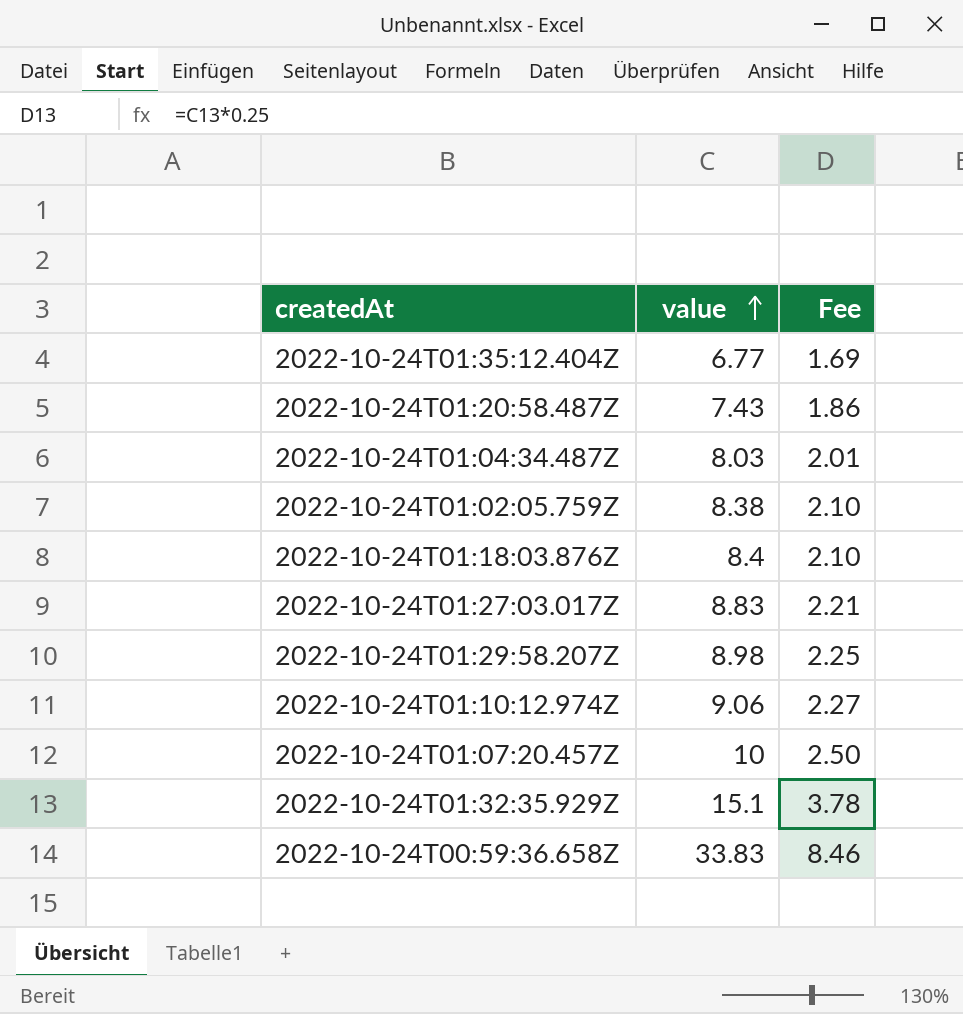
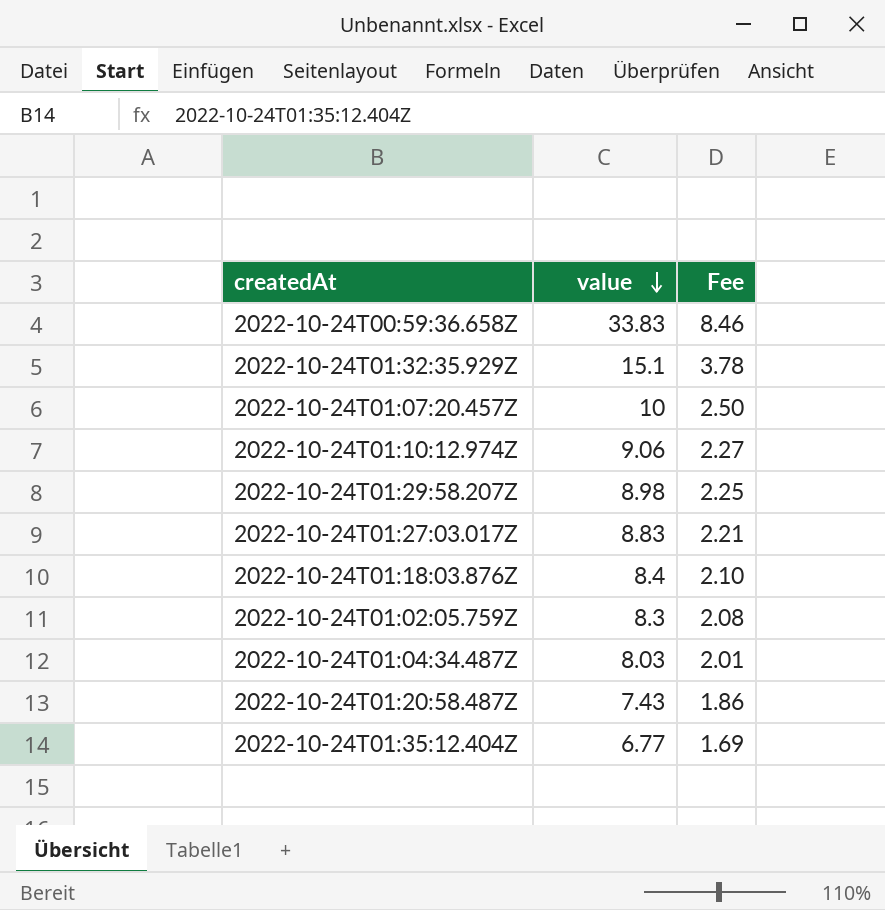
row order: value ascending -> value descending
2022-10-24T01:02:05.759Z | value: 8.38 -> 8.3
2022-10-24T01:02:05.759Z | Fee: 2.10 -> 2.08

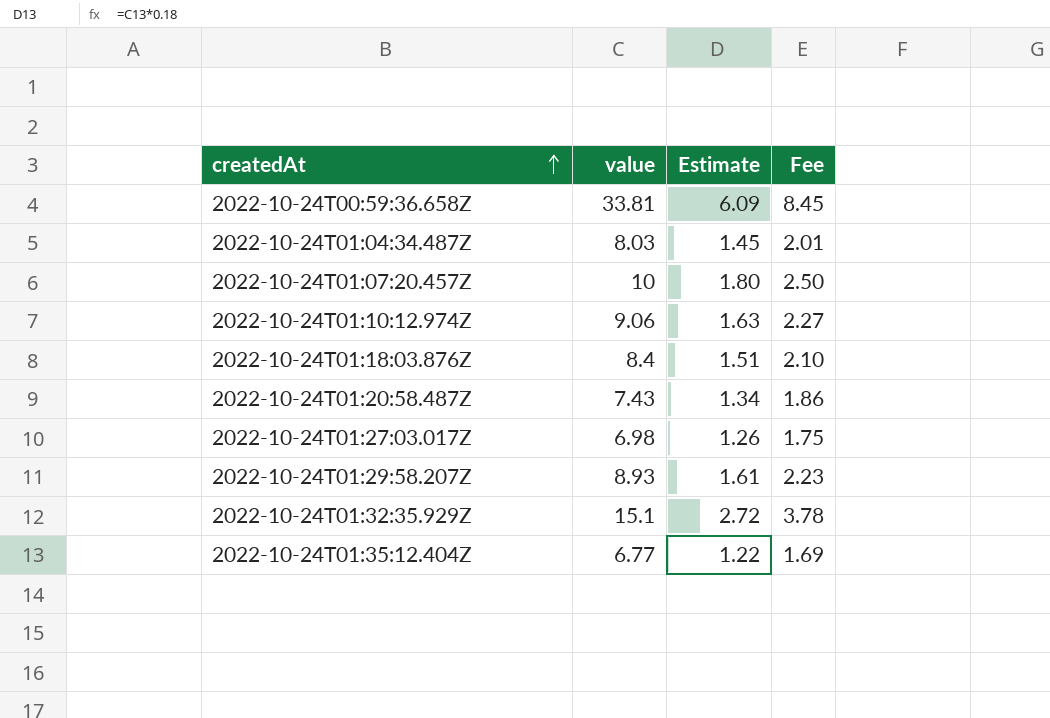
row order: value descending -> createdAt ascending
column Estimate | formula: none -> [value] * 0.18
row 2022-10-24T01:02:05.759Z: 8.3 | 2.08 -> none
2022-10-24T00:59:36.658Z | value: 33.83 -> 33.81
2022-10-24T00:59:36.658Z | Fee: 8.46 -> 8.45
2022-10-24T01:27:03.017Z | value: 8.83 -> 6.98
2022-10-24T01:27:03.017Z | Fee: 2.21 -> 1.75
2022-10-24T01:29:58.207Z | value: 8.98 -> 8.93
2022-10-24T01:29:58.207Z | Fee: 2.25 -> 2.23

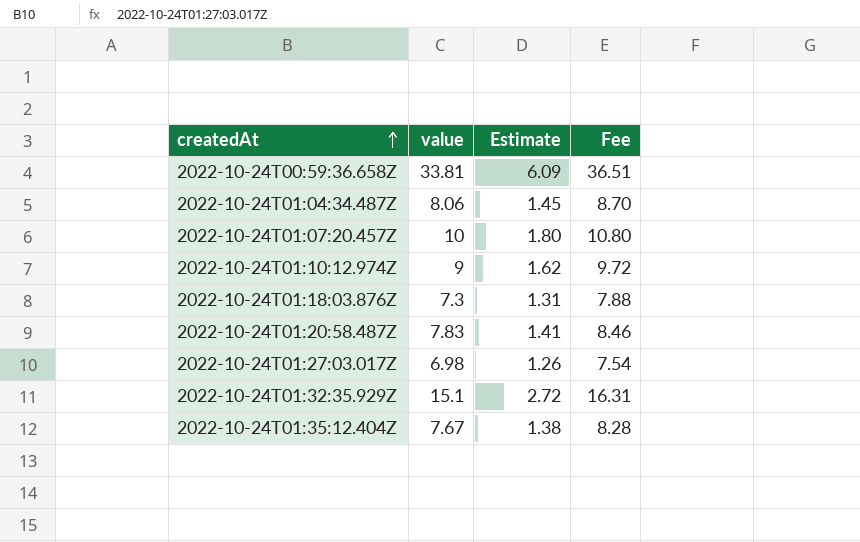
column Fee | formula: [value] * 0.25 -> [value] * 1.08
row 2022-10-24T01:29:58.207Z: 8.93 | 1.61 | 2.23 -> none
2022-10-24T01:04:34.487Z | value: 8.03 -> 8.06
2022-10-24T01:10:12.974Z | value: 9.06 -> 9
2022-10-24T01:10:12.974Z | Estimate: 1.63 -> 1.62
2022-10-24T01:18:03.876Z | value: 8.4 -> 7.3
2022-10-24T01:18:03.876Z | Estimate: 1.51 -> 1.31
2022-10-24T01:20:58.487Z | value: 7.43 -> 7.83
2022-10-24T01:20:58.487Z | Estimate: 1.34 -> 1.41
2022-10-24T01:35:12.404Z | value: 6.77 -> 7.67
2022-10-24T01:35:12.404Z | Estimate: 1.22 -> 1.38

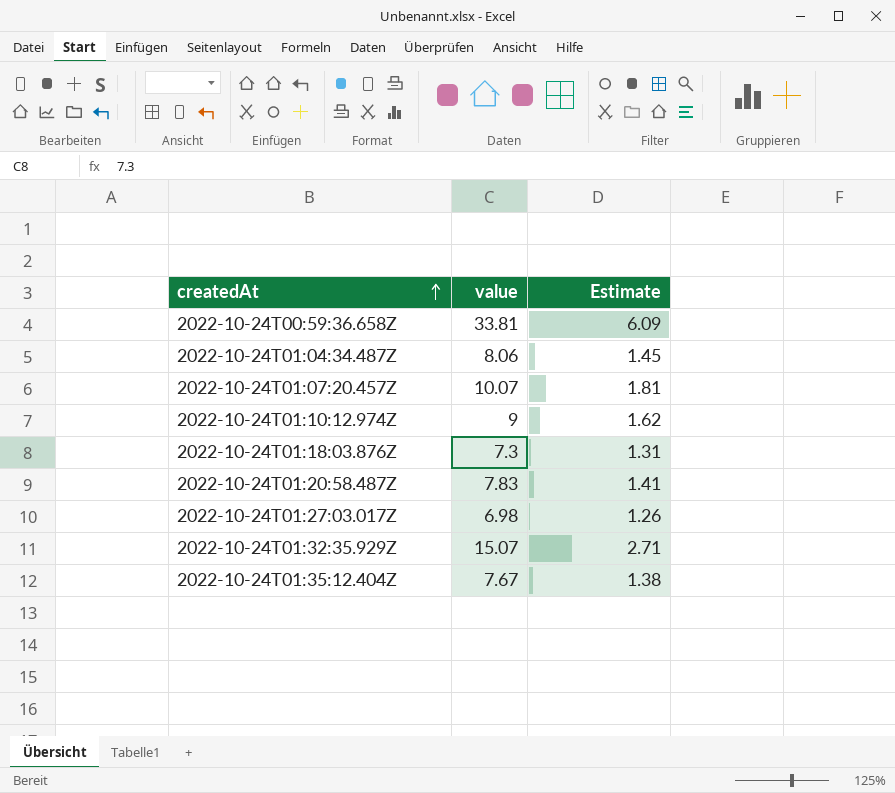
column Fee | formula: [value] * 1.08 -> none
2022-10-24T01:07:20.457Z | value: 10 -> 10.07
2022-10-24T01:07:20.457Z | Estimate: 1.80 -> 1.81
2022-10-24T01:32:35.929Z | value: 15.1 -> 15.07
2022-10-24T01:32:35.929Z | Estimate: 2.72 -> 2.71

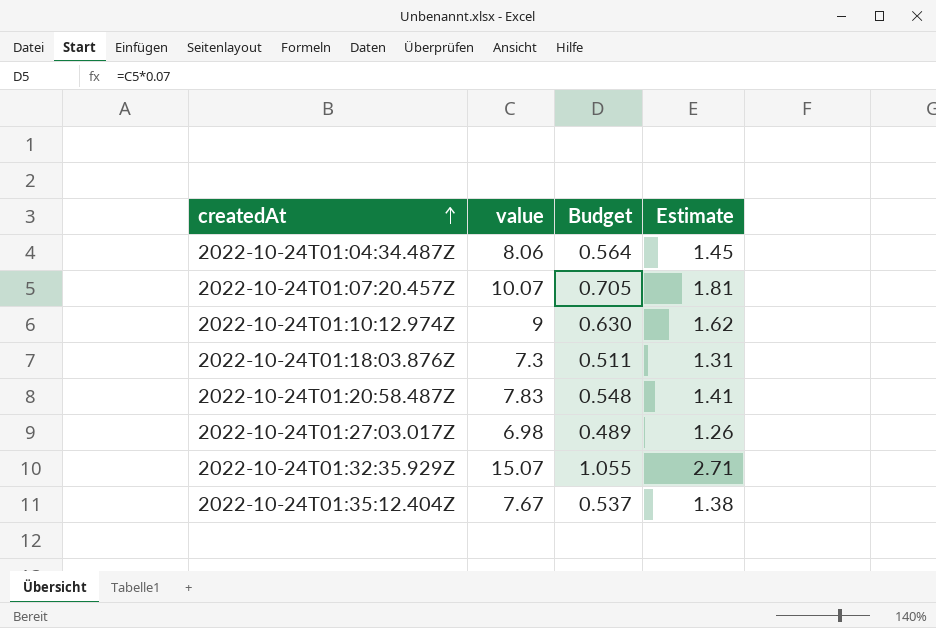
column Budget | formula: none -> [value] * 0.07
row 2022-10-24T00:59:36.658Z: 33.81 | 6.09 -> none

